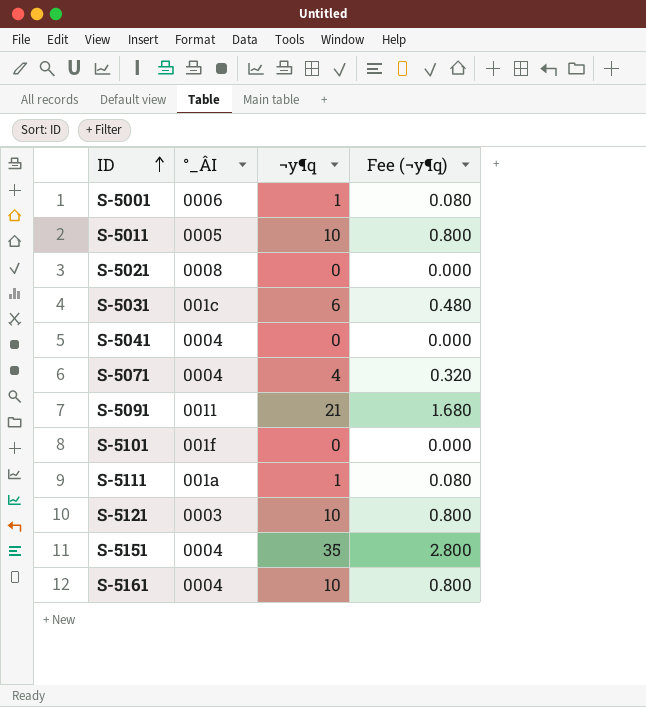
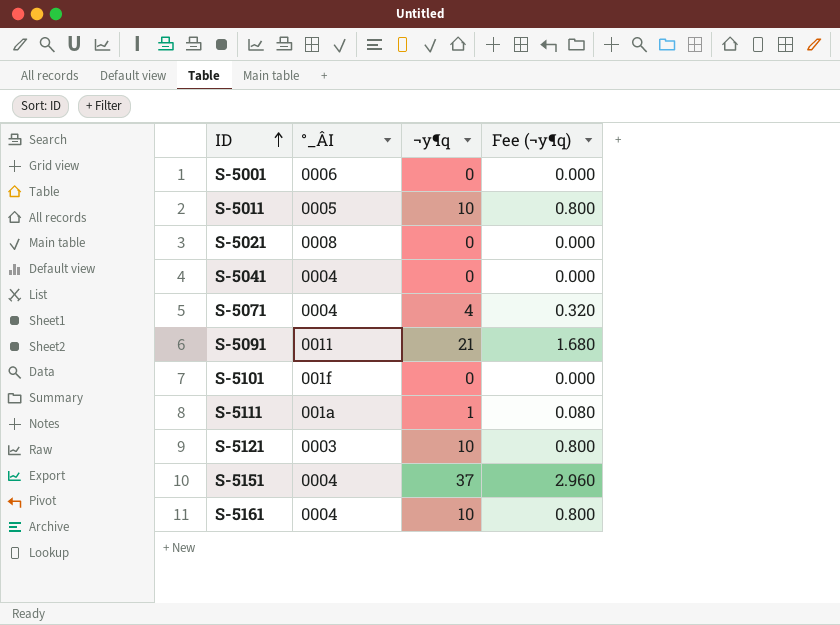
row S-5031: 001c | 6 | 0.480 -> none
S-5001 | ¬y¶q: 1 -> 0
S-5001 | Fee (¬y¶q): 0.080 -> 0.000
S-5151 | ¬y¶q: 35 -> 37
S-5151 | Fee (¬y¶q): 2.800 -> 2.960

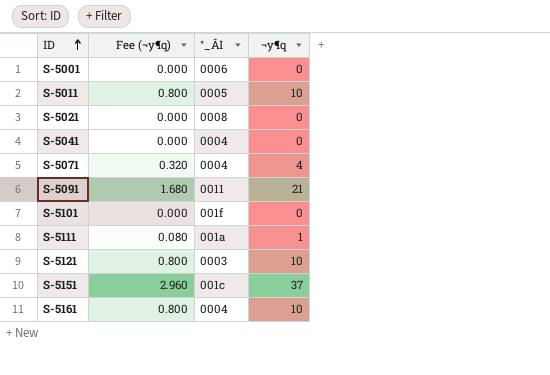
column Fee (¬y¶q) | position: 4 -> 2
S-5151 | °_ÂI: 0004 -> 001c

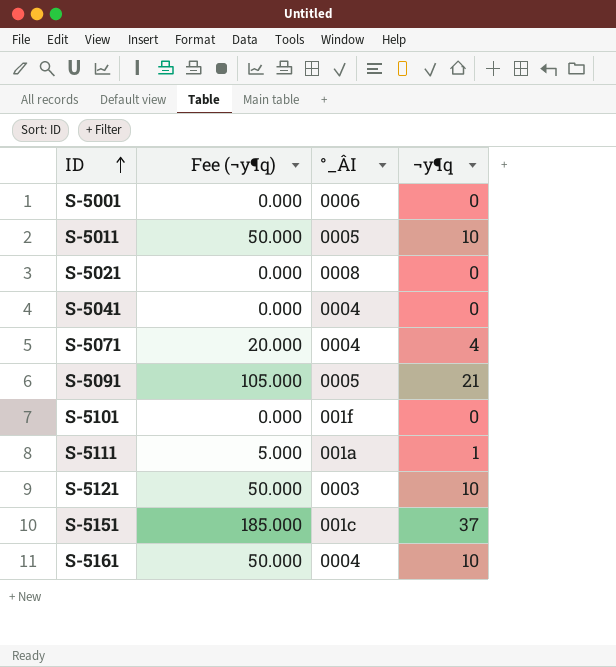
column Fee (¬y¶q) | formula: [¬y¶q] * 0.08 -> [¬y¶q] * 5
S-5091 | °_ÂI: 0011 -> 0005

